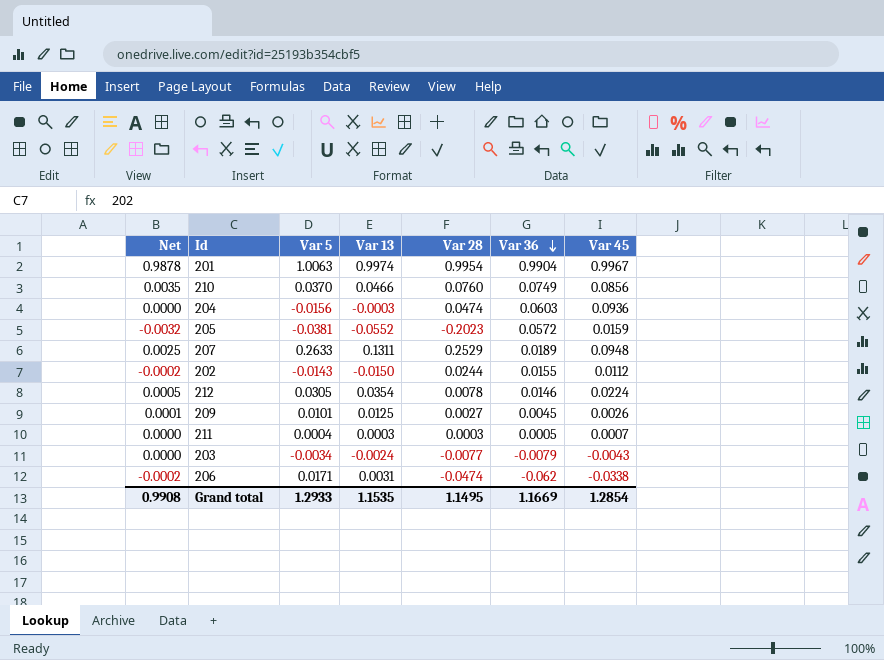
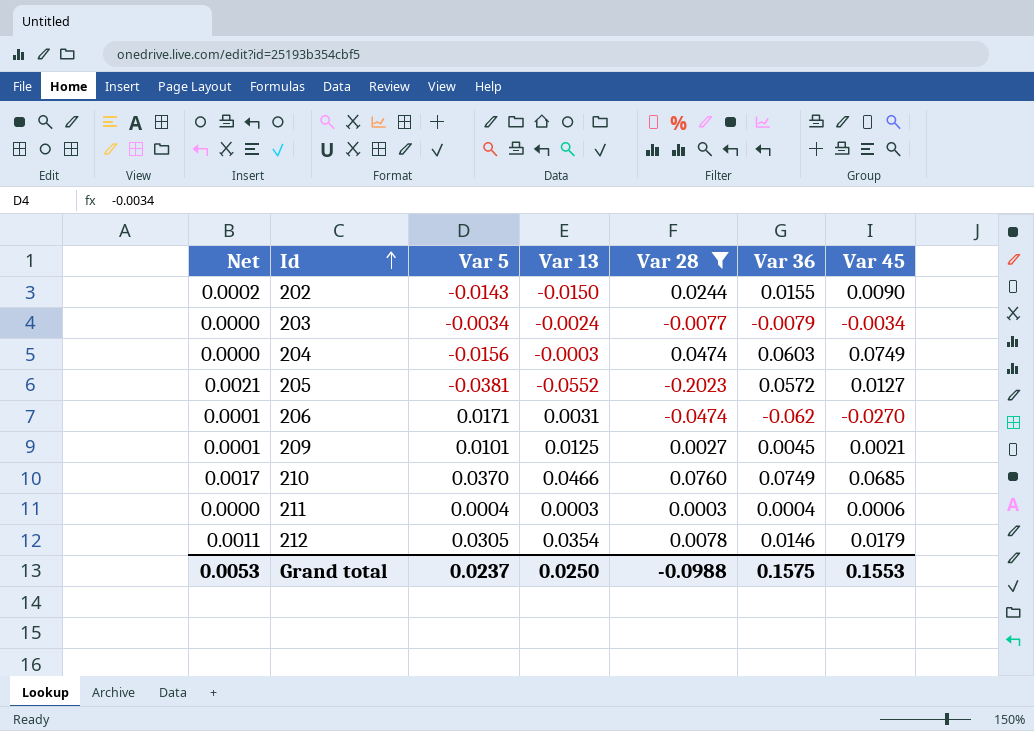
filter: none -> Var 28 <= 0.0760
row order: Var 36 descending -> Id ascending
column Net | formula: [Var 13] * [Var 36] -> [Var 5] * [Var 13]
202 | Var 45: 0.0112 -> 0.0090
203 | Var 45: -0.0043 -> -0.0034
204 | Var 45: 0.0936 -> 0.0749
205 | Var 45: 0.0159 -> 0.0127
206 | Var 45: -0.0338 -> -0.0270
209 | Var 45: 0.0026 -> 0.0021
210 | Var 45: 0.0856 -> 0.0685
211 | Var 36: 0.0005 -> 0.0004
211 | Var 45: 0.0007 -> 0.0006
212 | Var 45: 0.0224 -> 0.0179
Grand total | Net: 0.9908 -> 0.0053
Grand total | Var 5: 1.2933 -> 0.0237
Grand total | Var 13: 1.1535 -> 0.0250
Grand total | Var 28: 1.1495 -> -0.0988
Grand total | Var 36: 1.1669 -> 0.1575
Grand total | Var 45: 1.2854 -> 0.1553

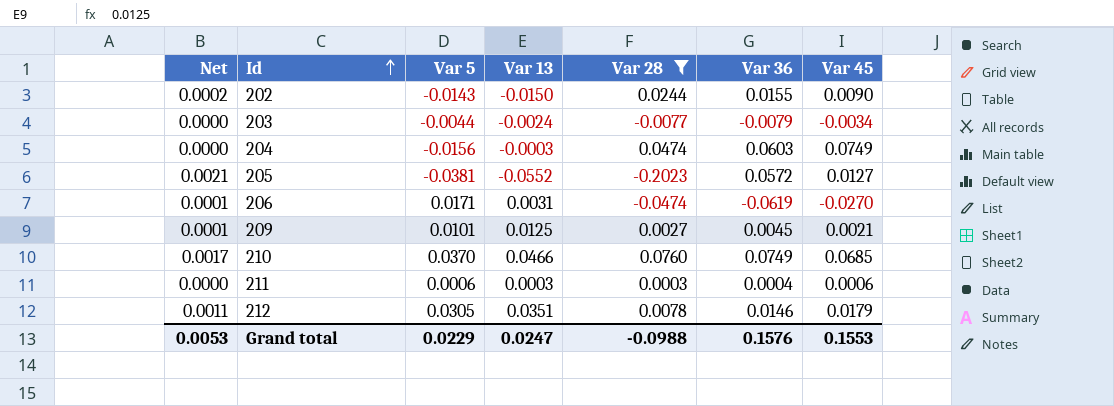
203 | Var 5: -0.0034 -> -0.0044
206 | Var 36: -0.062 -> -0.0619
211 | Var 5: 0.0004 -> 0.0006
212 | Var 13: 0.0354 -> 0.0351
Grand total | Var 5: 0.0237 -> 0.0229
Grand total | Var 13: 0.0250 -> 0.0247
Grand total | Var 36: 0.1575 -> 0.1576

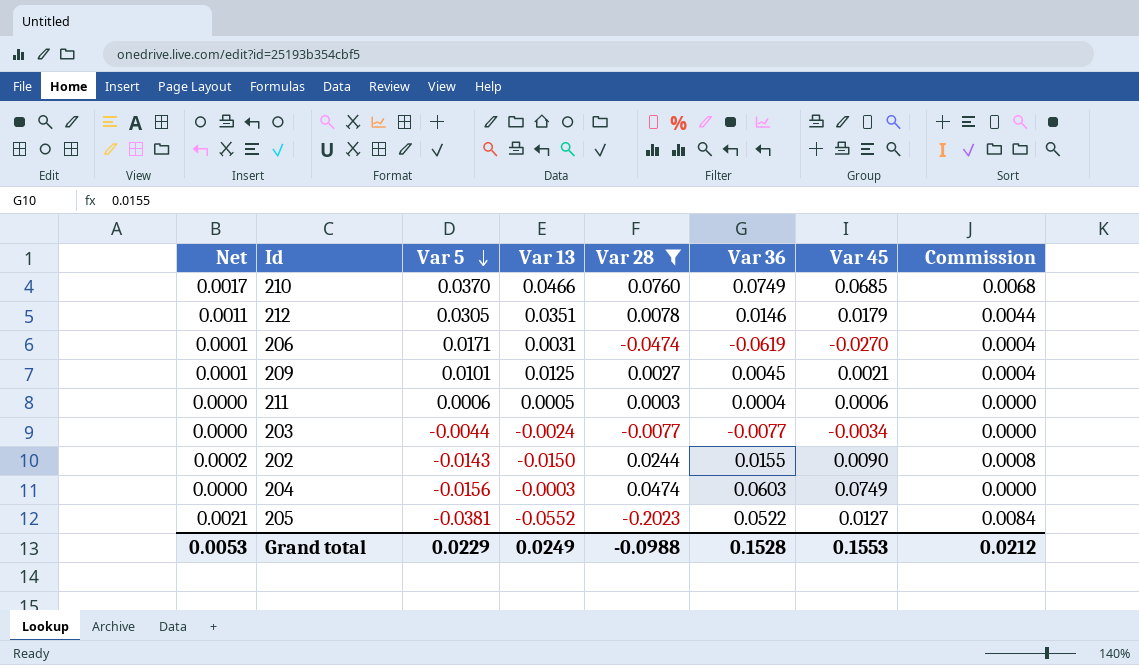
row order: Id ascending -> Var 5 descending
column Commission | formula: none -> [Net] * 4
211 | Var 13: 0.0003 -> 0.0005
203 | Var 36: -0.0079 -> -0.0077
205 | Var 36: 0.0572 -> 0.0522
Grand total | Var 13: 0.0247 -> 0.0249
Grand total | Var 36: 0.1576 -> 0.1528

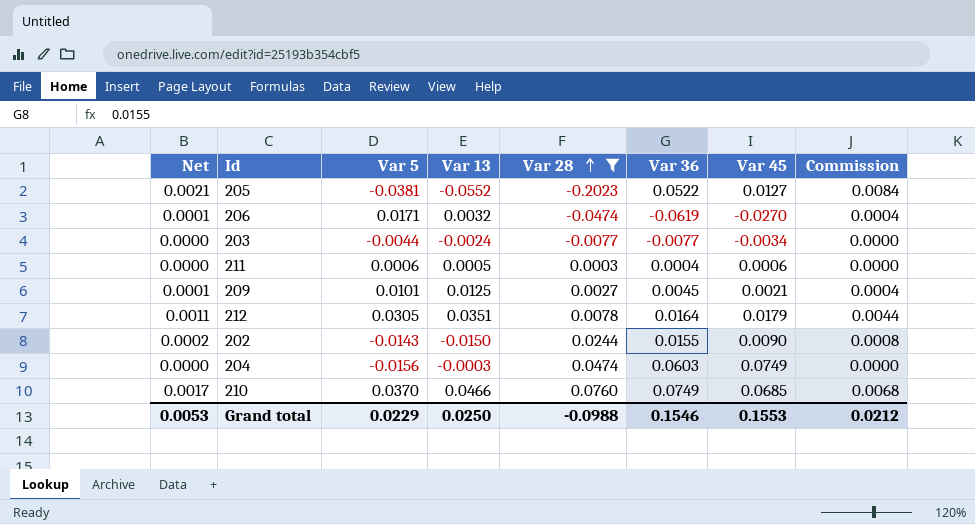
row order: Var 5 descending -> Var 28 ascending
206 | Var 13: 0.0031 -> 0.0032
212 | Var 36: 0.0146 -> 0.0164
Grand total | Var 13: 0.0249 -> 0.0250
Grand total | Var 36: 0.1528 -> 0.1546

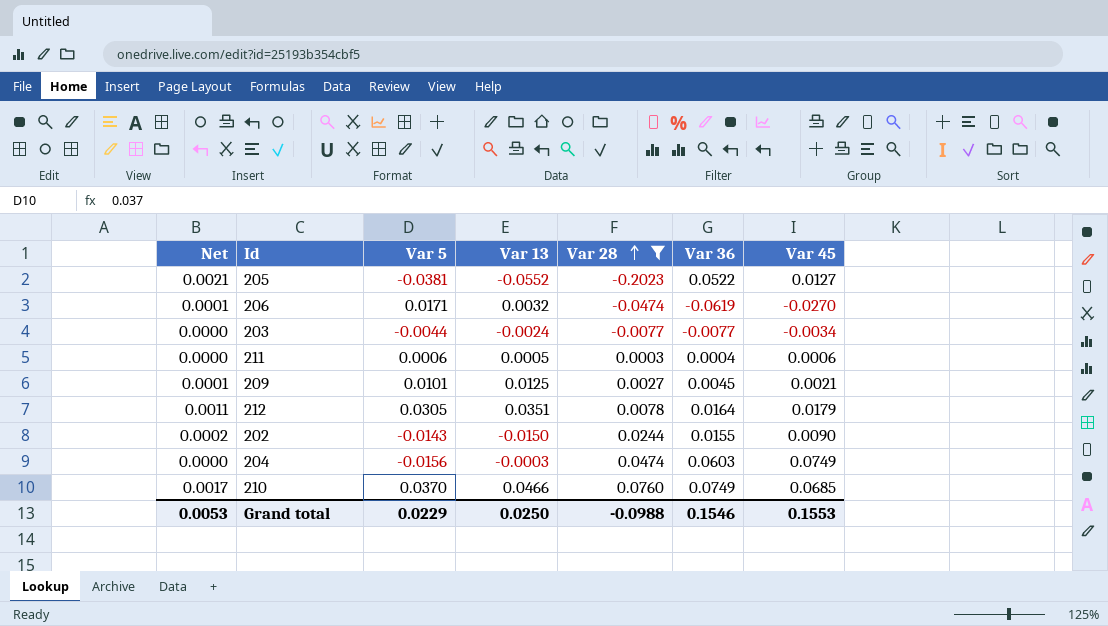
column Commission | formula: [Net] * 4 -> none

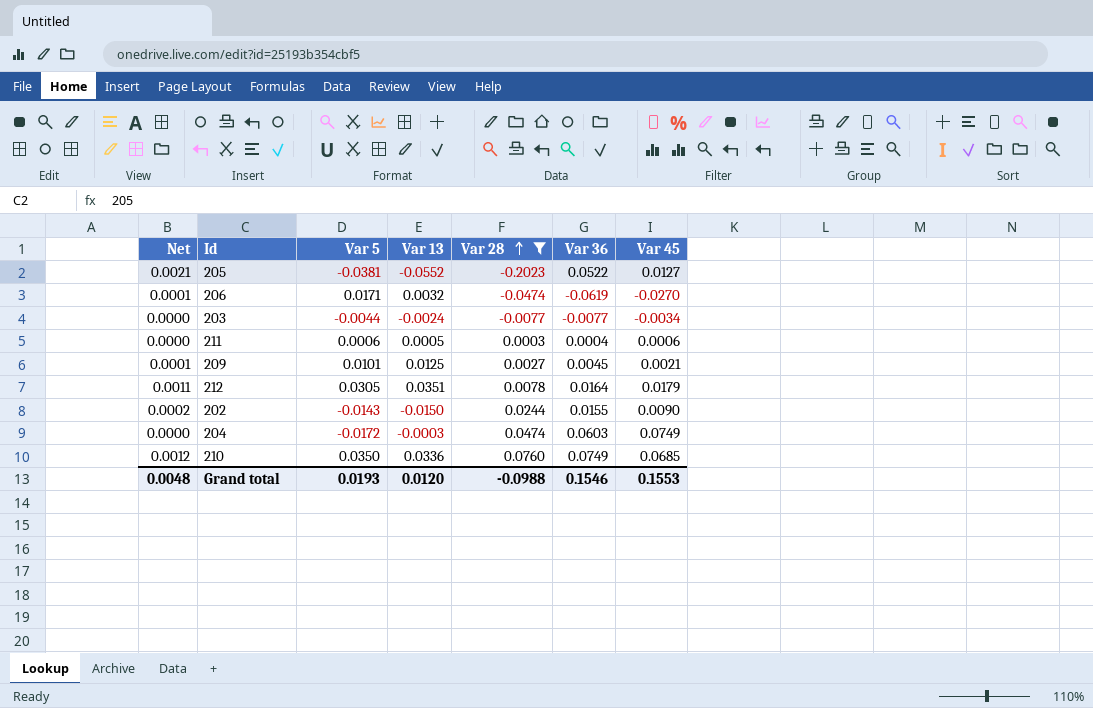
204 | Var 5: -0.0156 -> -0.0172
210 | Net: 0.0017 -> 0.0012
210 | Var 5: 0.0370 -> 0.0350
210 | Var 13: 0.0466 -> 0.0336
Grand total | Net: 0.0053 -> 0.0048
Grand total | Var 5: 0.0229 -> 0.0193
Grand total | Var 13: 0.0250 -> 0.0120

